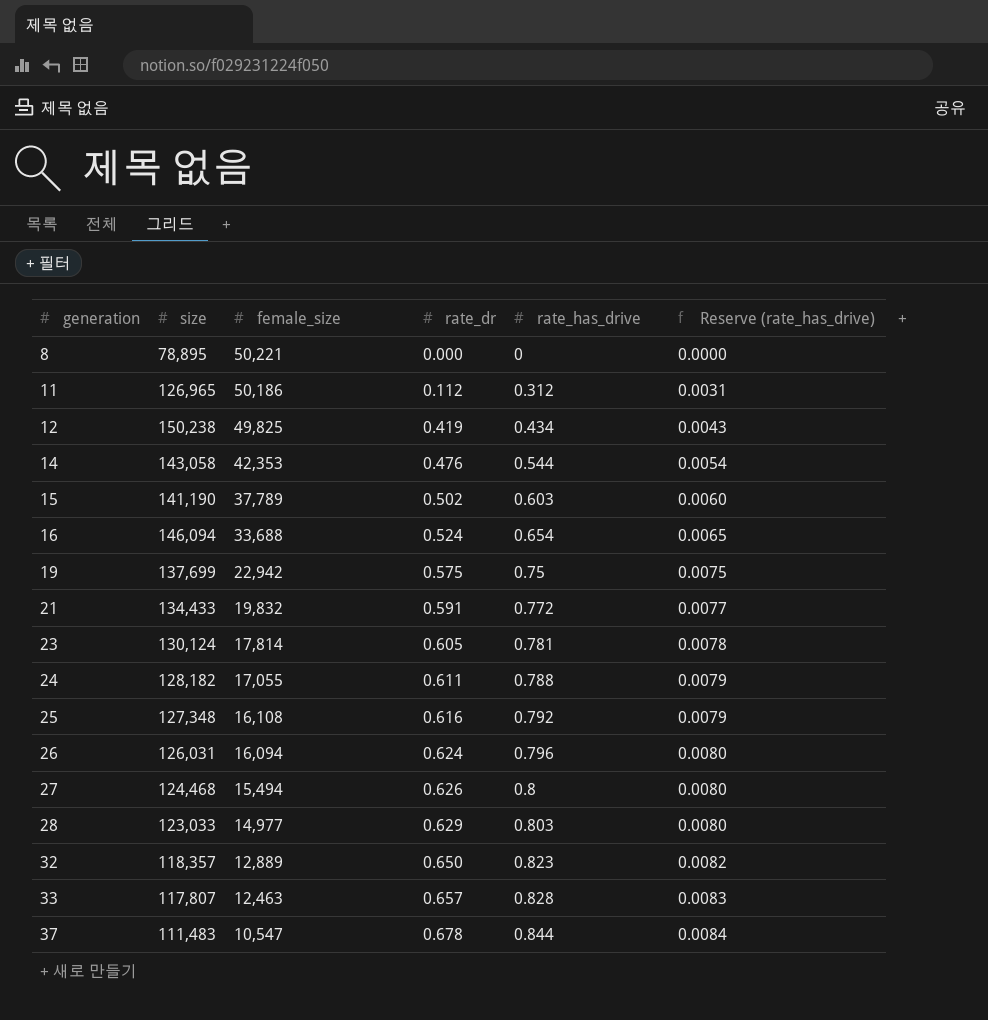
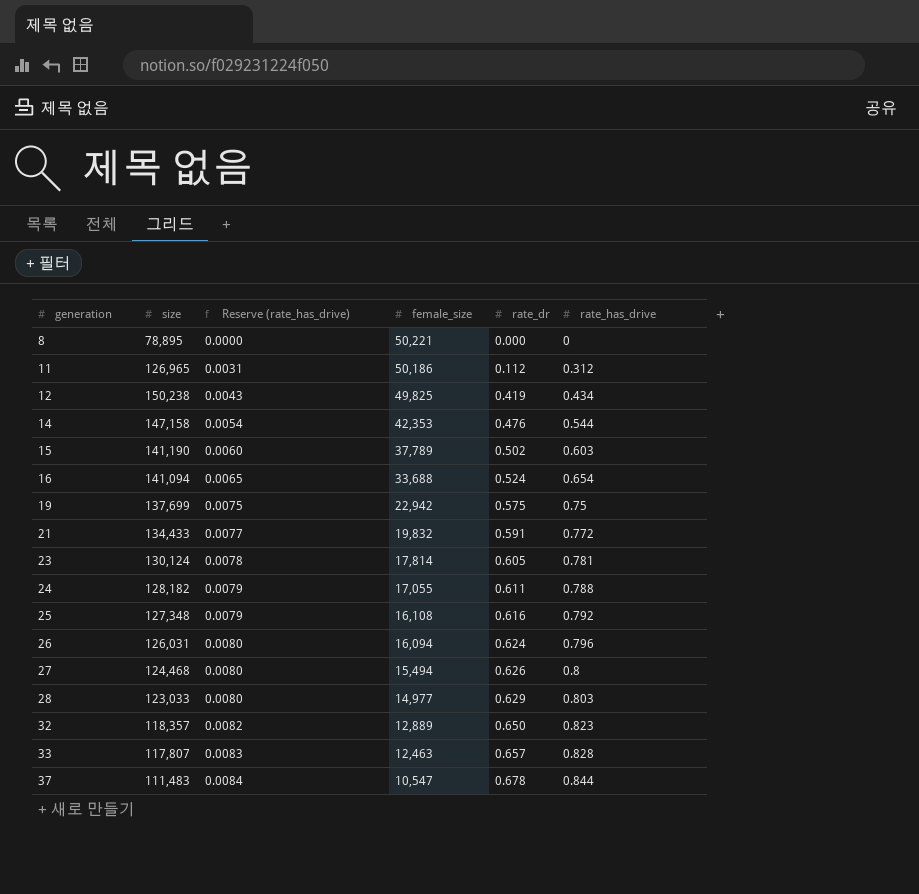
column Reserve (rate_has_drive) | position: 6 -> 3
14 | size: 143,058 -> 147,158
16 | size: 146,094 -> 141,094

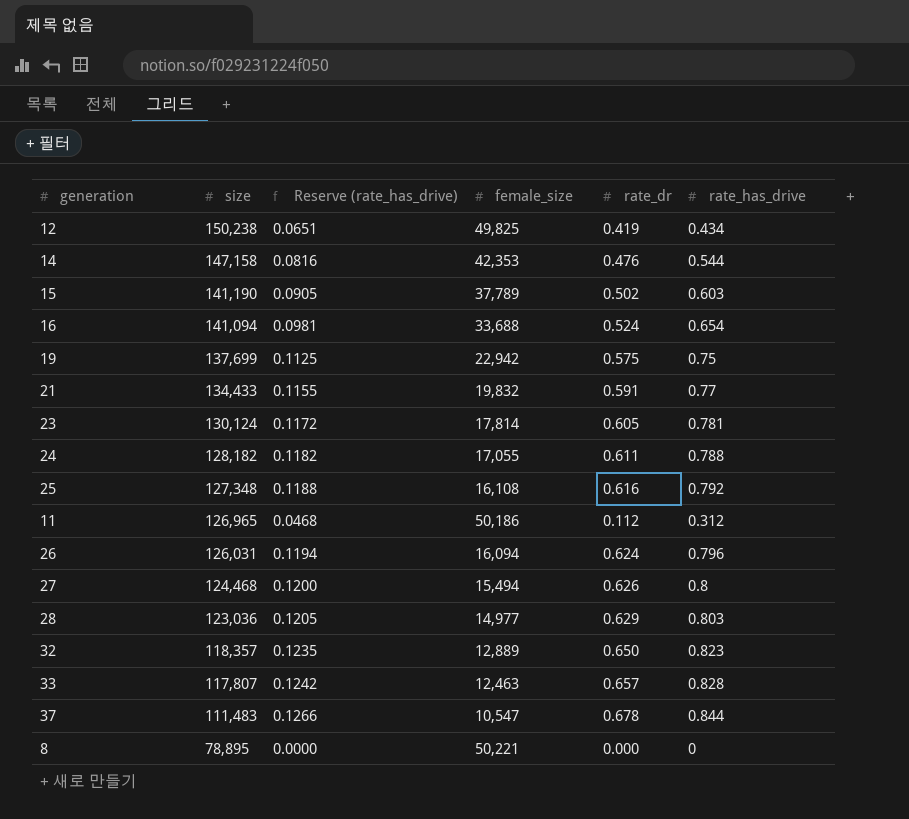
row order: generation ascending -> size descending
column Reserve (rate_has_drive) | formula: [rate_has_drive] * 0.01 -> [rate_has_drive] * 0.15
21 | rate_has_drive: 0.772 -> 0.77
28 | size: 123,033 -> 123,036

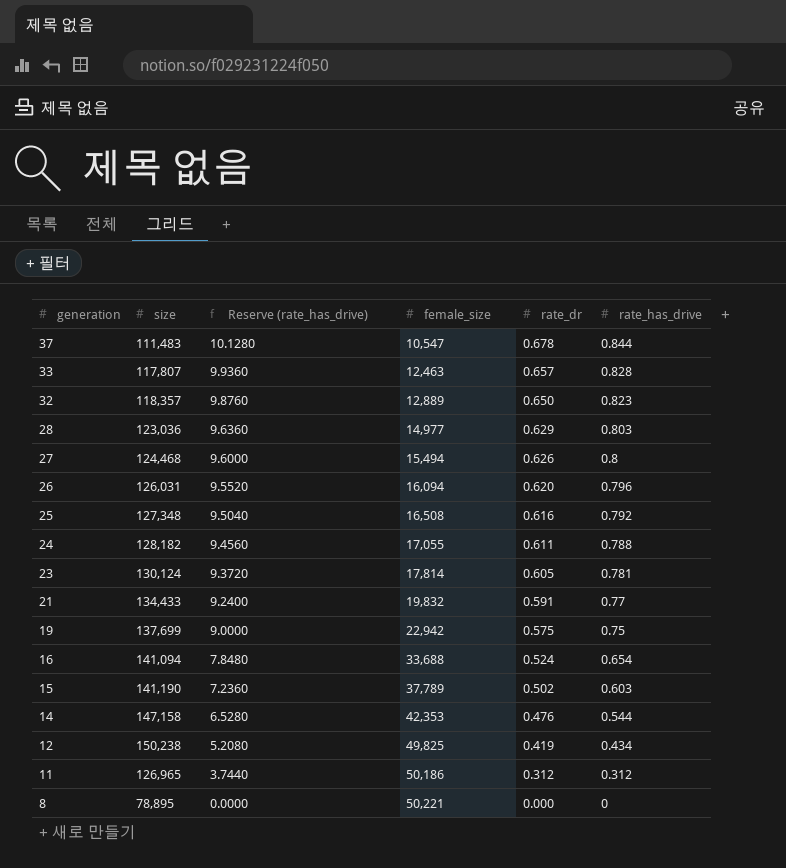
row order: size descending -> generation descending
column Reserve (rate_has_drive) | formula: [rate_has_drive] * 0.15 -> [rate_has_drive] * 12
26 | rate_dr: 0.624 -> 0.620
25 | female_size: 16,108 -> 16,508
11 | rate_dr: 0.112 -> 0.312

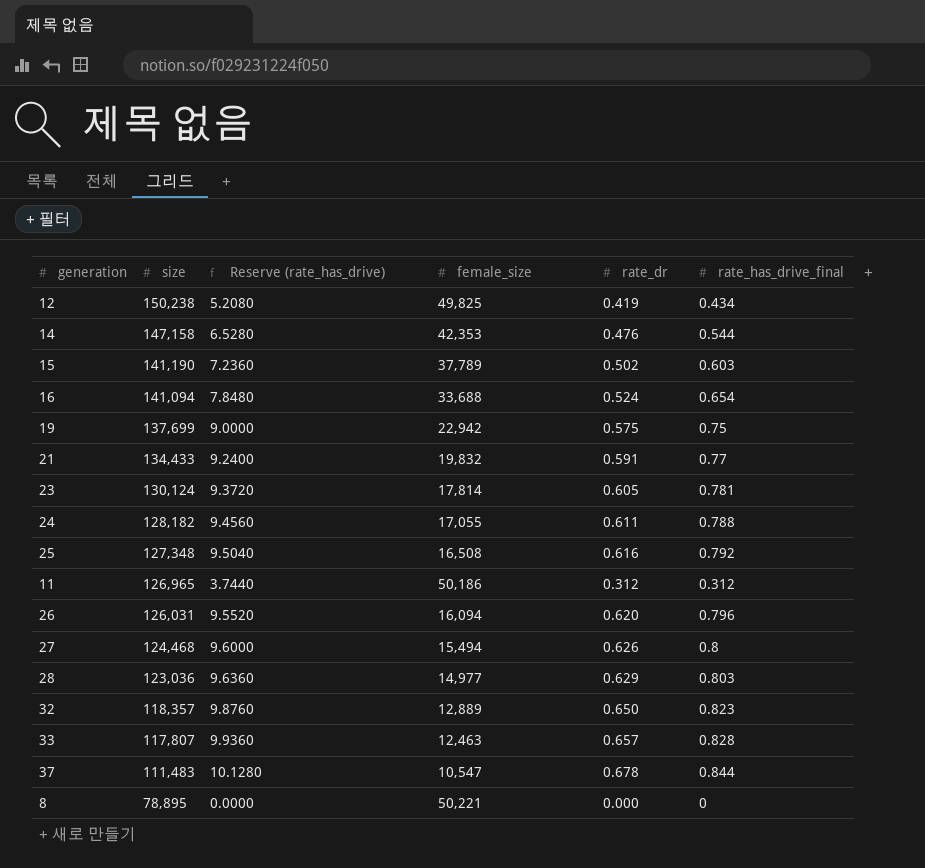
row order: generation descending -> size descending
column name: rate_has_drive -> rate_has_drive_final

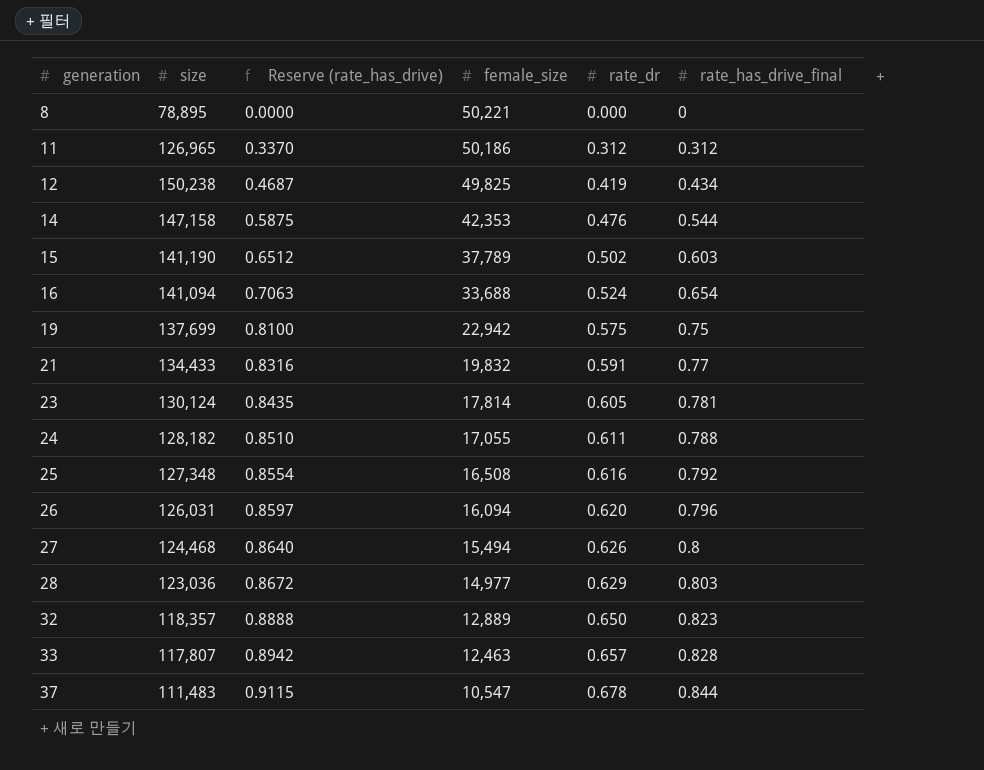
row order: size descending -> generation ascending
column Reserve (rate_has_drive) | formula: [rate_has_drive_final] * 12 -> [rate_has_drive_final] * 1.08

